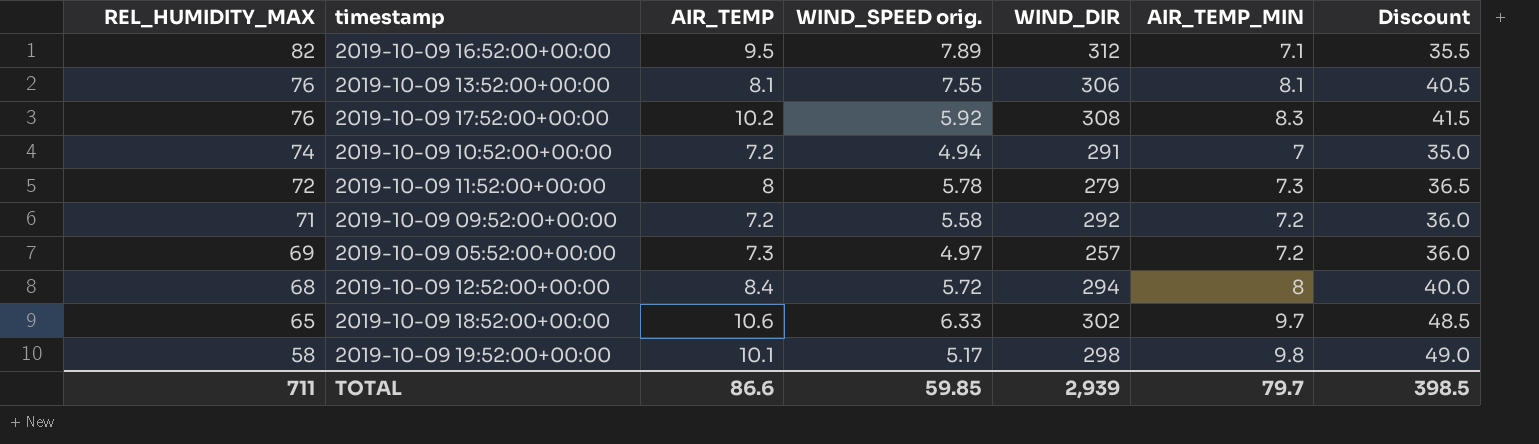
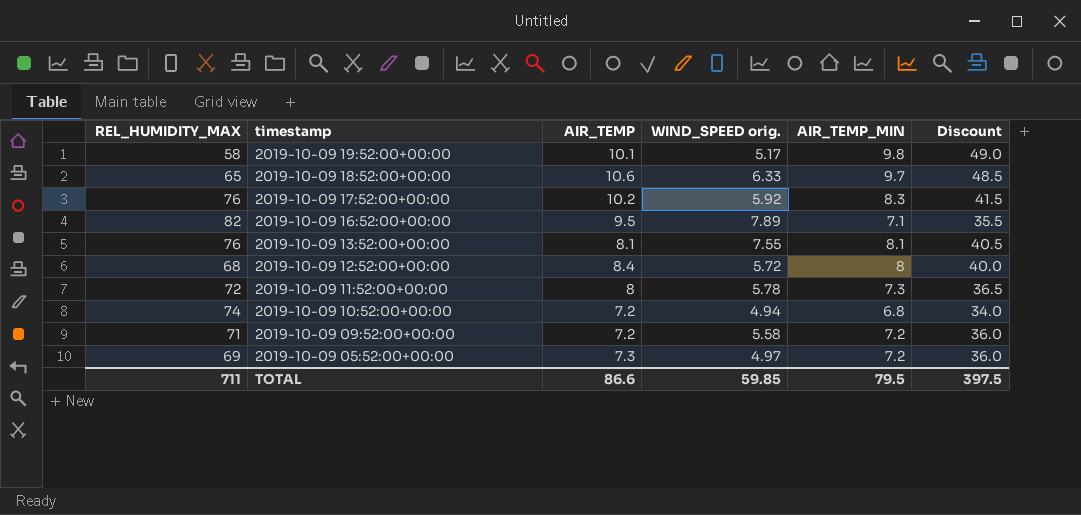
row order: REL_HUMIDITY_MAX descending -> timestamp descending
column WIND_DIR | position: 5 -> none
2019-10-09 10:52:00+00:00 | AIR_TEMP_MIN: 7 -> 6.8
2019-10-09 10:52:00+00:00 | Discount: 35.0 -> 34.0
TOTAL | AIR_TEMP_MIN: 79.7 -> 79.5
TOTAL | Discount: 398.5 -> 397.5

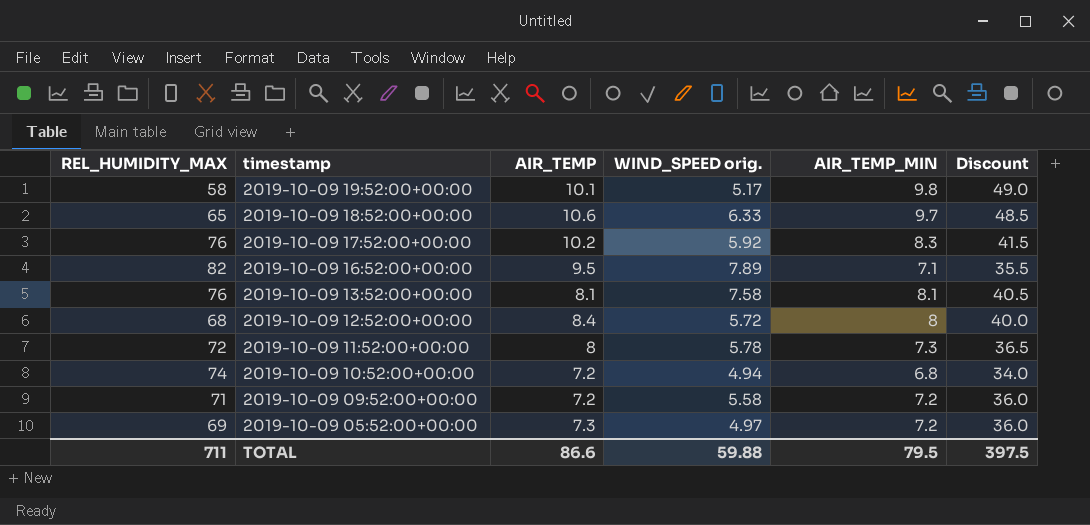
2019-10-09 13:52:00+00:00 | WIND_SPEED orig.: 7.55 -> 7.58
TOTAL | WIND_SPEED orig.: 59.85 -> 59.88

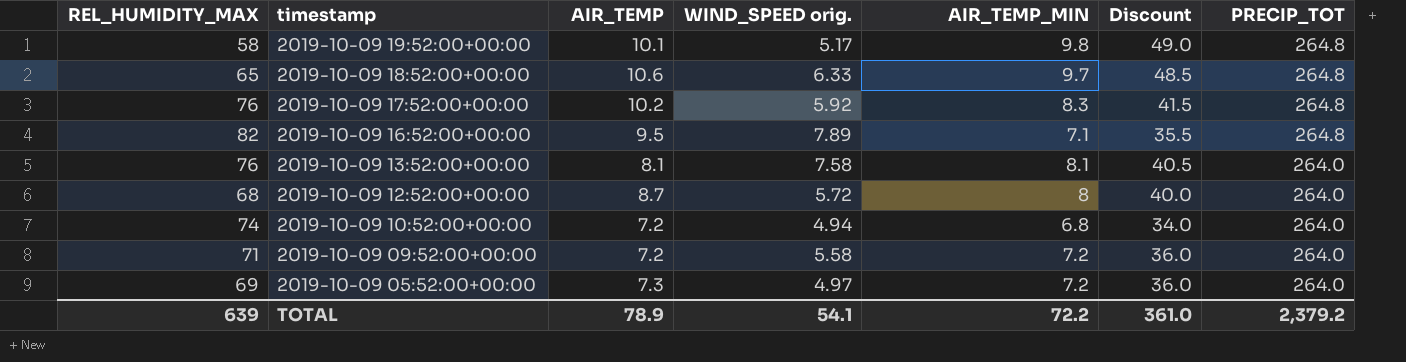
column PRECIP_TOT | position: none -> 7
row 2019-10-09 11:52:00+00:00: 72 | 8 | 5.78 | 7.3 | 36.5 -> none
2019-10-09 12:52:00+00:00 | AIR_TEMP: 8.4 -> 8.7
TOTAL | REL_HUMIDITY_MAX: 711 -> 639
TOTAL | AIR_TEMP: 86.6 -> 78.9
TOTAL | WIND_SPEED orig.: 59.88 -> 54.1
TOTAL | AIR_TEMP_MIN: 79.5 -> 72.2
TOTAL | Discount: 397.5 -> 361.0

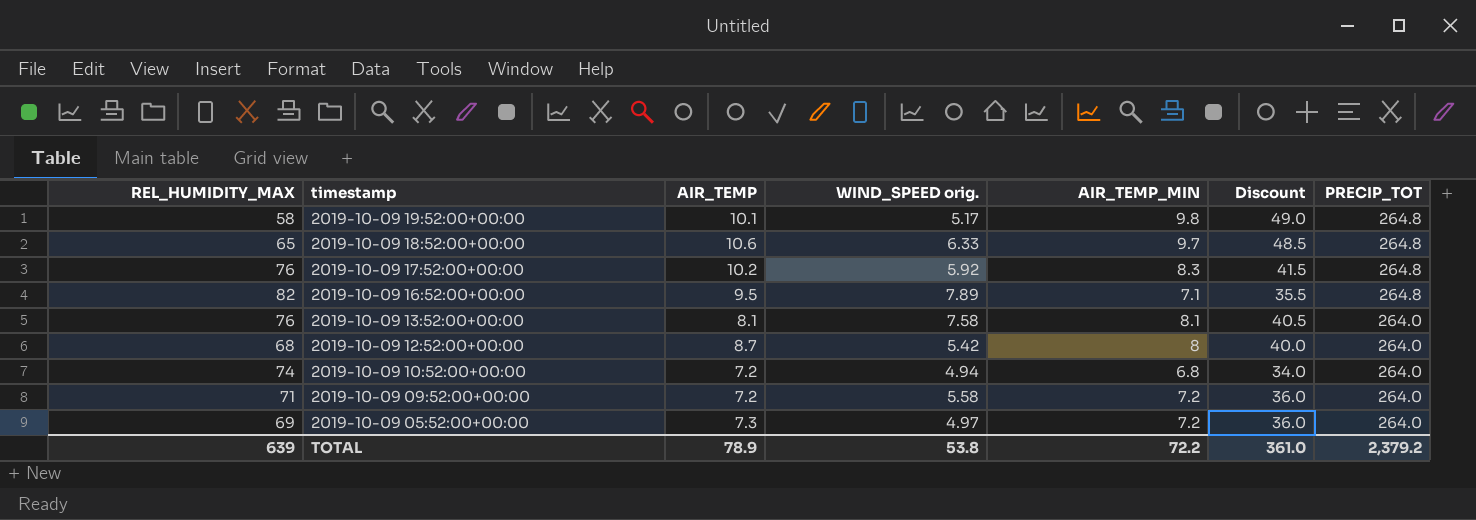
2019-10-09 12:52:00+00:00 | WIND_SPEED orig.: 5.72 -> 5.42
TOTAL | WIND_SPEED orig.: 54.1 -> 53.8

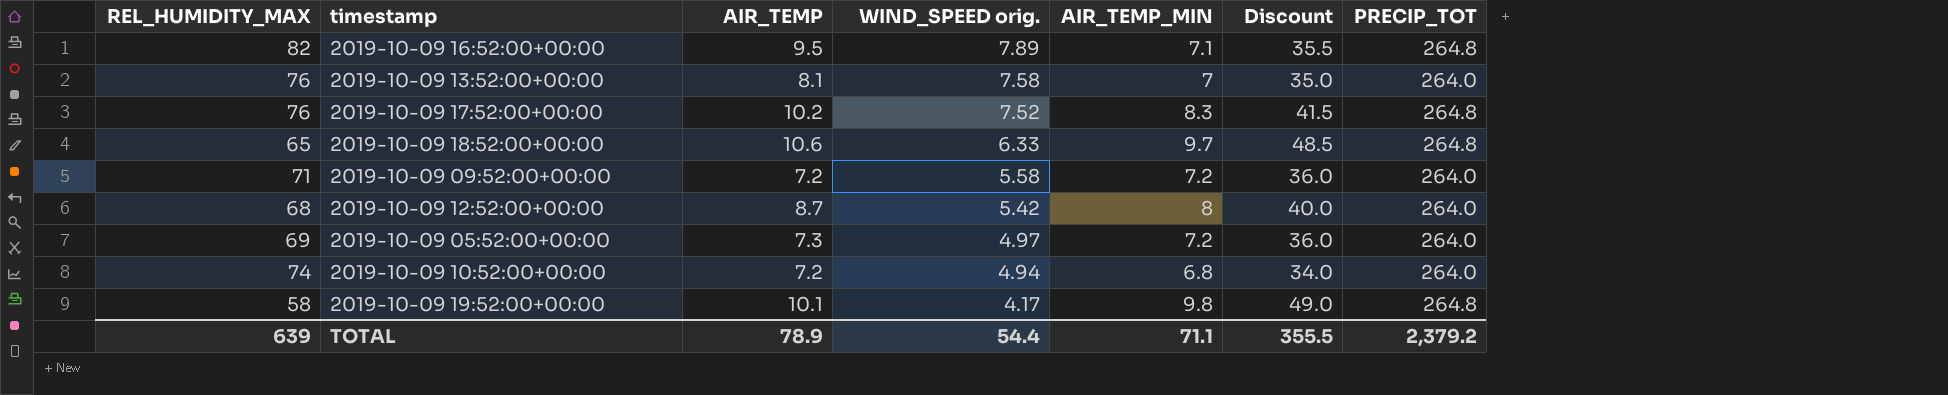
row order: timestamp descending -> WIND_SPEED orig. descending
2019-10-09 13:52:00+00:00 | AIR_TEMP_MIN: 8.1 -> 7
2019-10-09 13:52:00+00:00 | Discount: 40.5 -> 35.0
2019-10-09 17:52:00+00:00 | WIND_SPEED orig.: 5.92 -> 7.52
2019-10-09 19:52:00+00:00 | WIND_SPEED orig.: 5.17 -> 4.17
TOTAL | WIND_SPEED orig.: 53.8 -> 54.4
TOTAL | AIR_TEMP_MIN: 72.2 -> 71.1
TOTAL | Discount: 361.0 -> 355.5

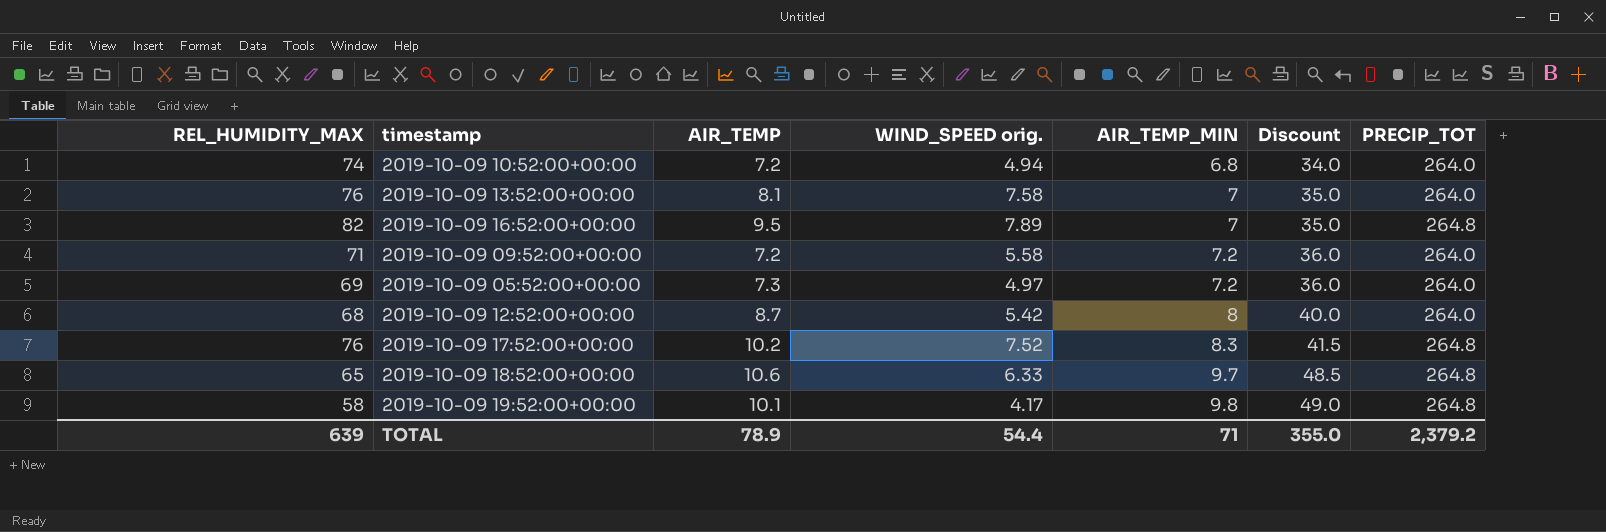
row order: WIND_SPEED orig. descending -> AIR_TEMP_MIN ascending
2019-10-09 16:52:00+00:00 | AIR_TEMP_MIN: 7.1 -> 7
2019-10-09 16:52:00+00:00 | Discount: 35.5 -> 35.0
TOTAL | AIR_TEMP_MIN: 71.1 -> 71
TOTAL | Discount: 355.5 -> 355.0

